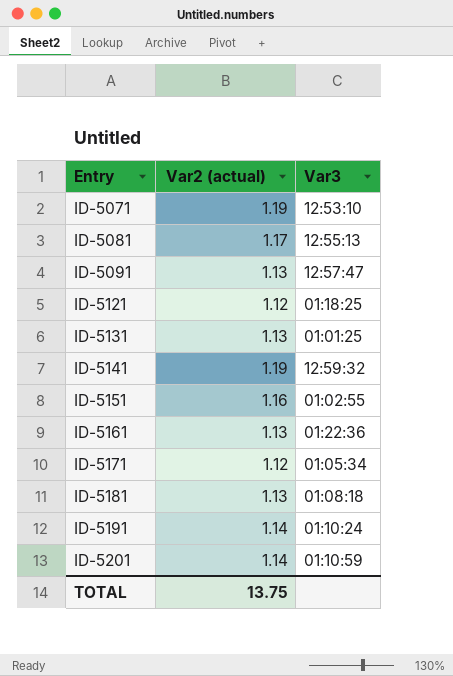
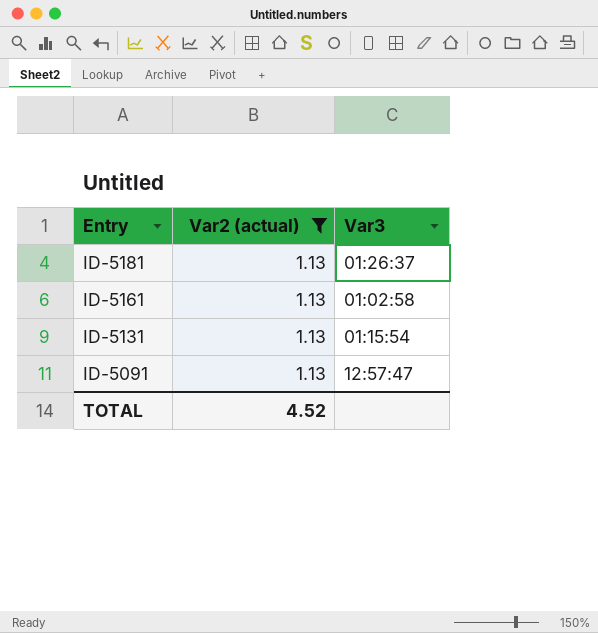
filter: none -> Var2 (actual) = 1.13
row order: Entry ascending -> Entry descending
ID-5181 | Var3: 01:08:18 -> 01:26:37
ID-5161 | Var3: 01:22:36 -> 01:02:58
ID-5131 | Var3: 01:01:25 -> 01:15:54
TOTAL | Var2 (actual): 13.75 -> 4.52

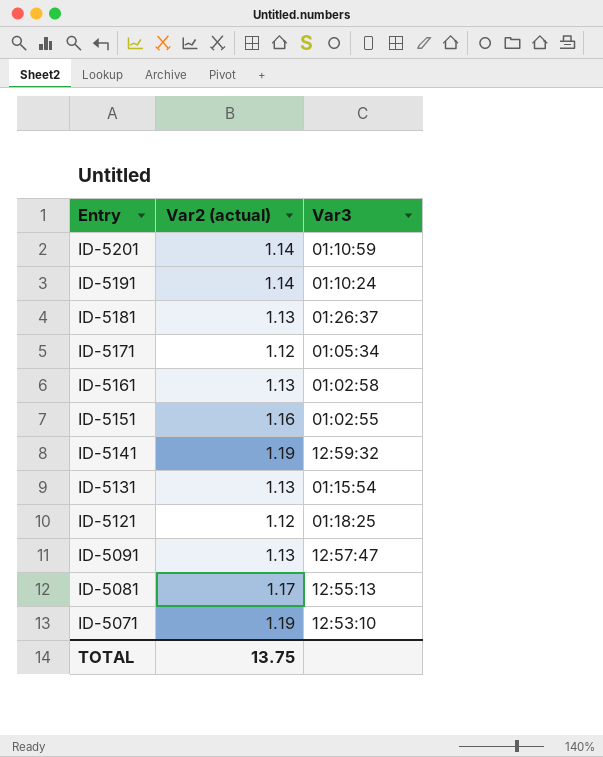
filter: Var2 (actual) = 1.13 -> none
TOTAL | Var2 (actual): 4.52 -> 13.75

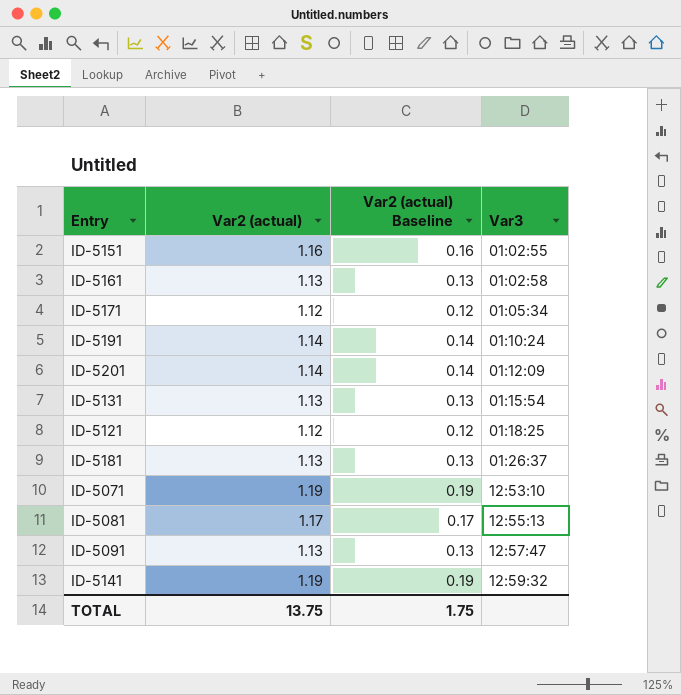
row order: Entry descending -> Var3 ascending
column Var2 (actual) Baseline | formula: none -> [Var2 (actual)] - 1
ID-5201 | Var3: 01:10:59 -> 01:12:09

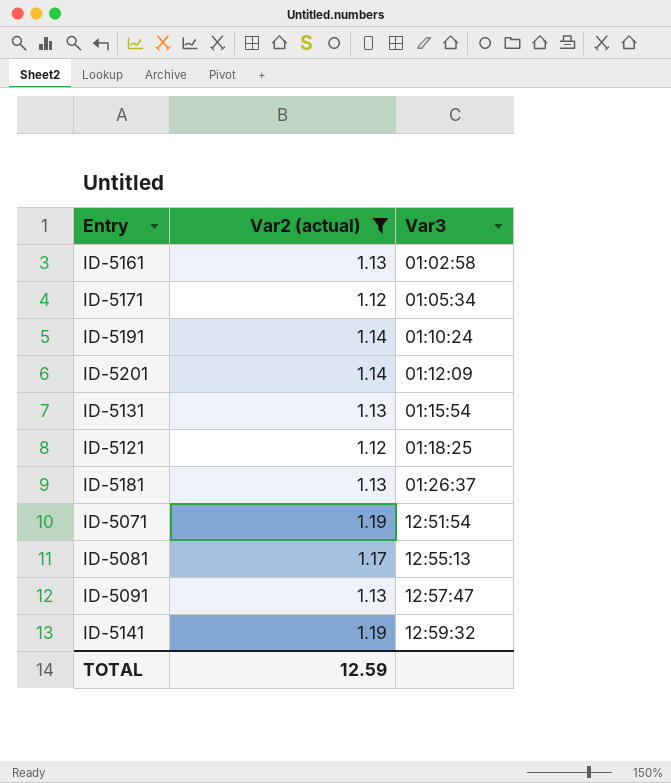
filter: none -> Var2 (actual) != 1.16
column Var2 (actual) Baseline | formula: [Var2 (actual)] - 1 -> none
ID-5071 | Var3: 12:53:10 -> 12:51:54
TOTAL | Var2 (actual): 13.75 -> 12.59

